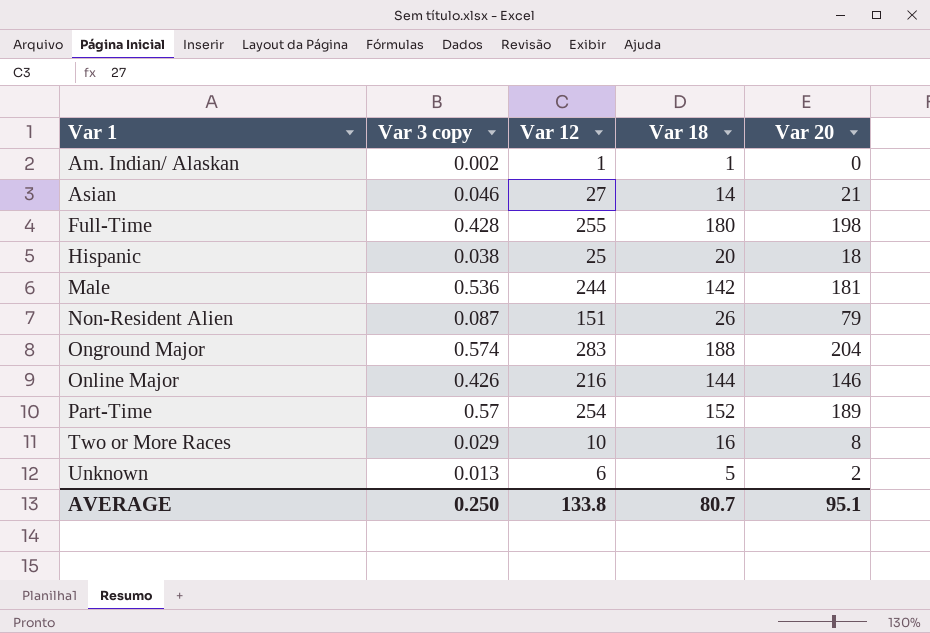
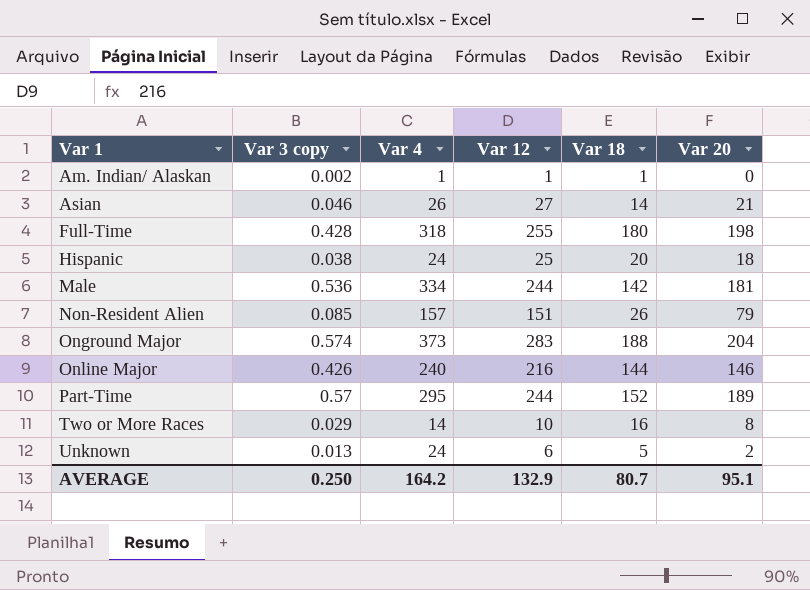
column Var 4 | position: none -> 3
Non-Resident Alien | Var 3 copy: 0.087 -> 0.085
Part-Time | Var 12: 254 -> 244
AVERAGE | Var 12: 133.8 -> 132.9

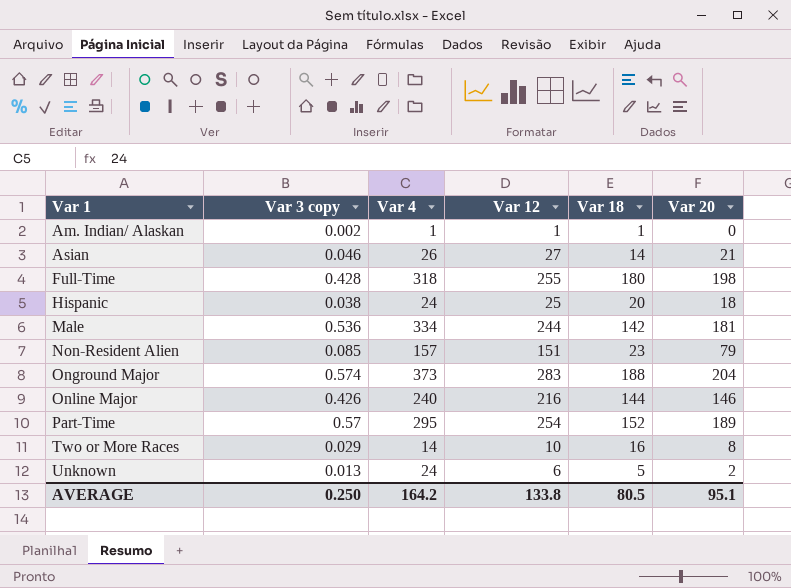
Non-Resident Alien | Var 18: 26 -> 23
Part-Time | Var 12: 244 -> 254
AVERAGE | Var 12: 132.9 -> 133.8
AVERAGE | Var 18: 80.7 -> 80.5

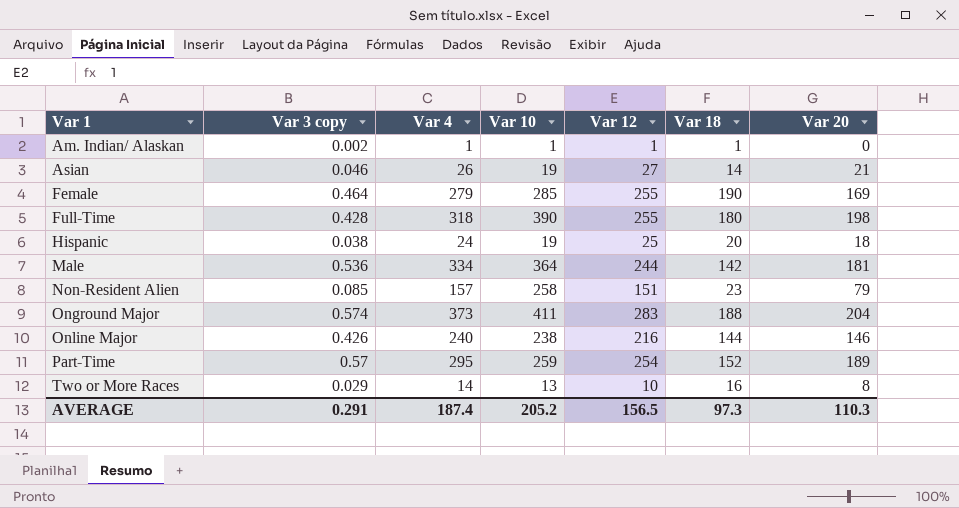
column Var 10 | position: none -> 4
row Unknown: 0.013 | 24 | 6 | 5 | 2 -> none
row Female: none -> 0.464 | 279 | 285 | 255 | 190 | 169
AVERAGE | Var 3 copy: 0.250 -> 0.291
AVERAGE | Var 4: 164.2 -> 187.4
AVERAGE | Var 12: 133.8 -> 156.5
AVERAGE | Var 18: 80.5 -> 97.3
AVERAGE | Var 20: 95.1 -> 110.3

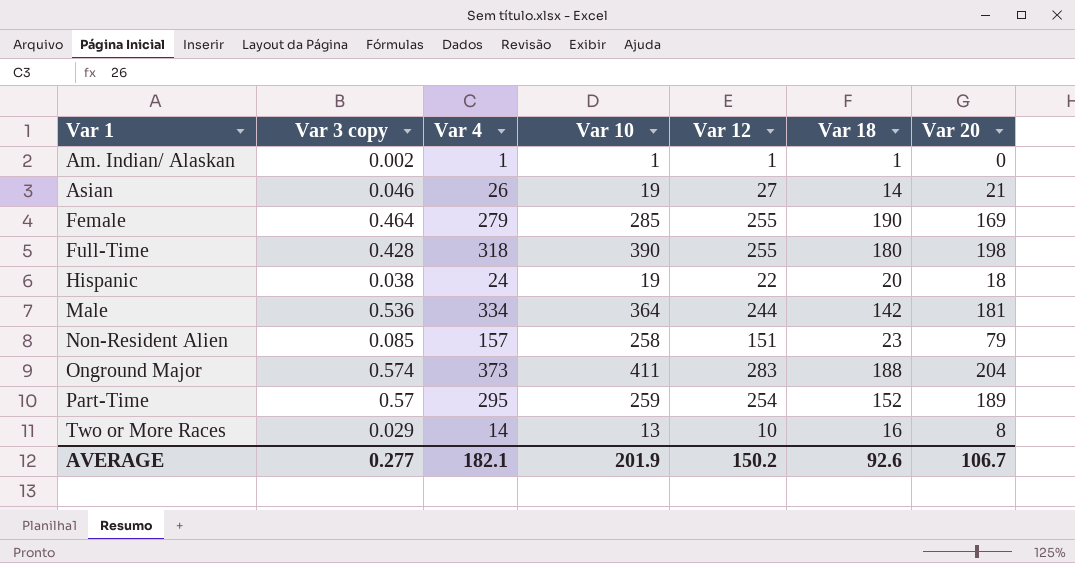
row Online Major: 0.426 | 240 | 238 | 216 | 144 | 146 -> none
Hispanic | Var 12: 25 -> 22
AVERAGE | Var 3 copy: 0.291 -> 0.277
AVERAGE | Var 4: 187.4 -> 182.1
AVERAGE | Var 10: 205.2 -> 201.9
AVERAGE | Var 12: 156.5 -> 150.2
AVERAGE | Var 18: 97.3 -> 92.6
AVERAGE | Var 20: 110.3 -> 106.7

